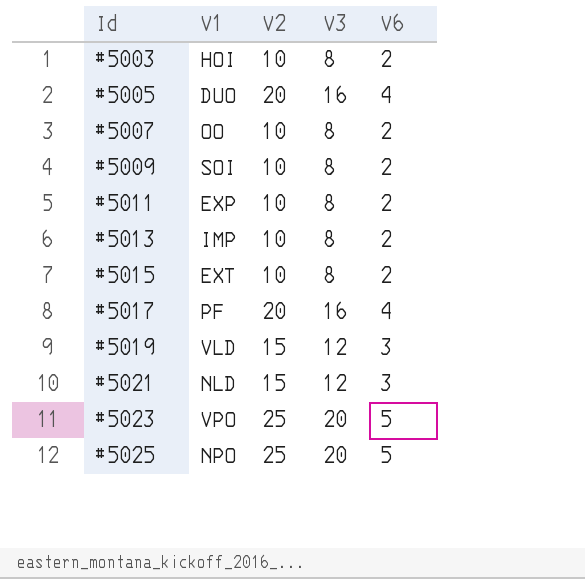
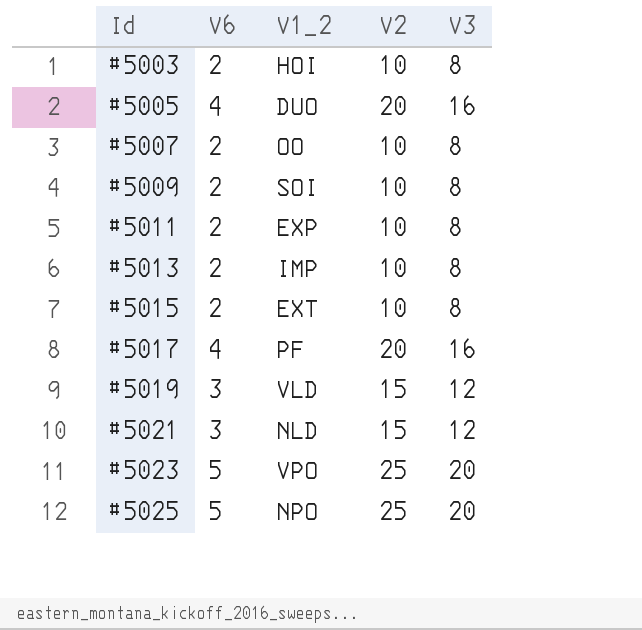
column V6 | position: 5 -> 2
column name: V1 -> V1_2

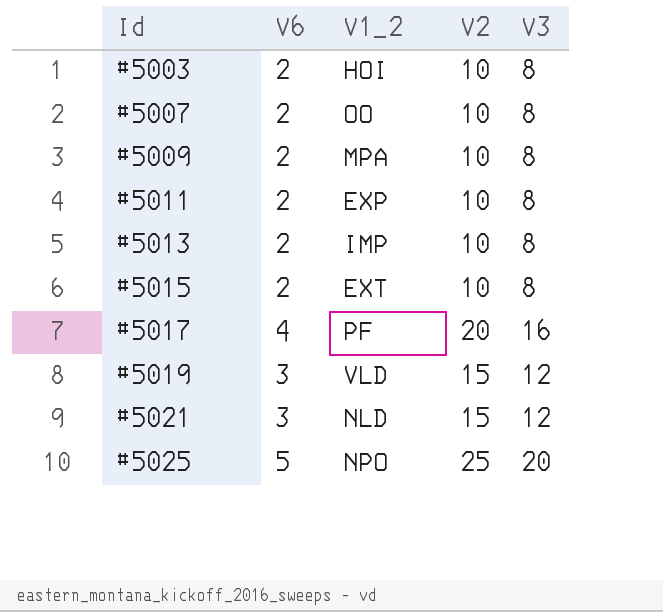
row #5005: 4 | DUO | 20 | 16 -> none
row #5023: 5 | VPO | 25 | 20 -> none
#5009 | V1_2: SOI -> MPA

